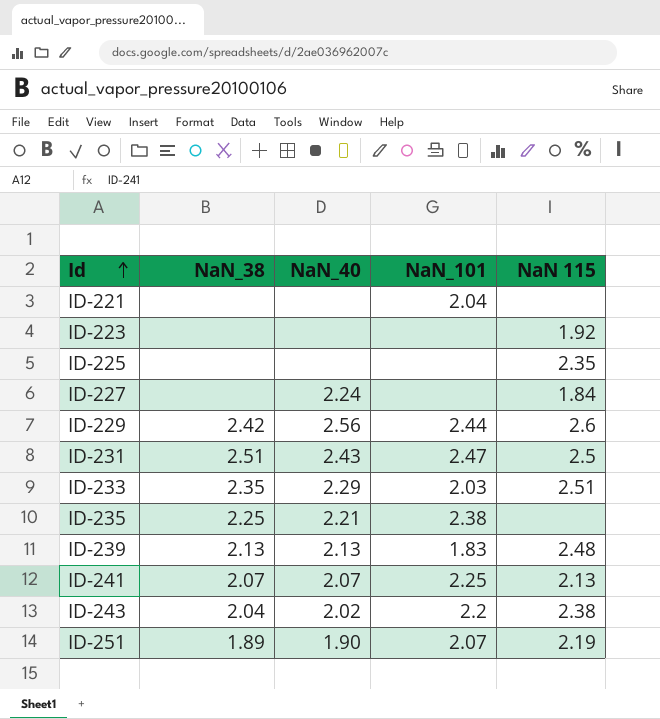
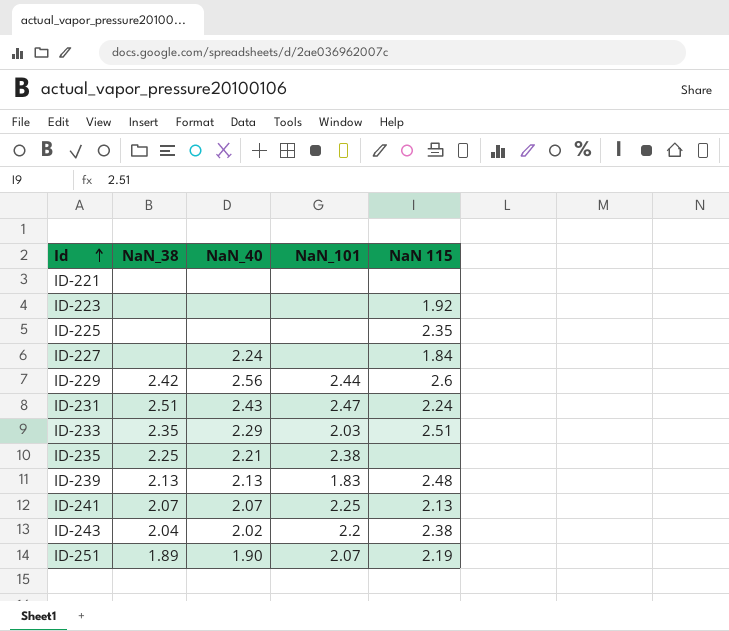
ID-221 | NaN_101: 2.04 -> none
ID-231 | NaN 115: 2.5 -> 2.24

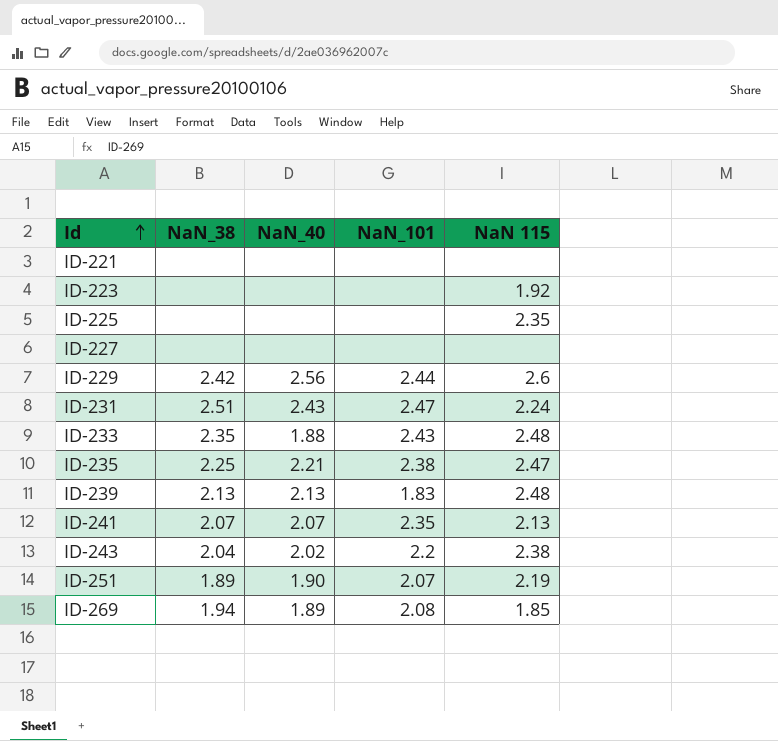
ID-227 | NaN_40: 2.24 -> none
ID-227 | NaN 115: 1.84 -> none
ID-233 | NaN_40: 2.29 -> 1.88
ID-233 | NaN_101: 2.03 -> 2.43
ID-233 | NaN 115: 2.51 -> 2.48
ID-235 | NaN 115: none -> 2.47
ID-241 | NaN_101: 2.25 -> 2.35
row ID-269: none -> 1.94 | 1.89 | 2.08 | 1.85

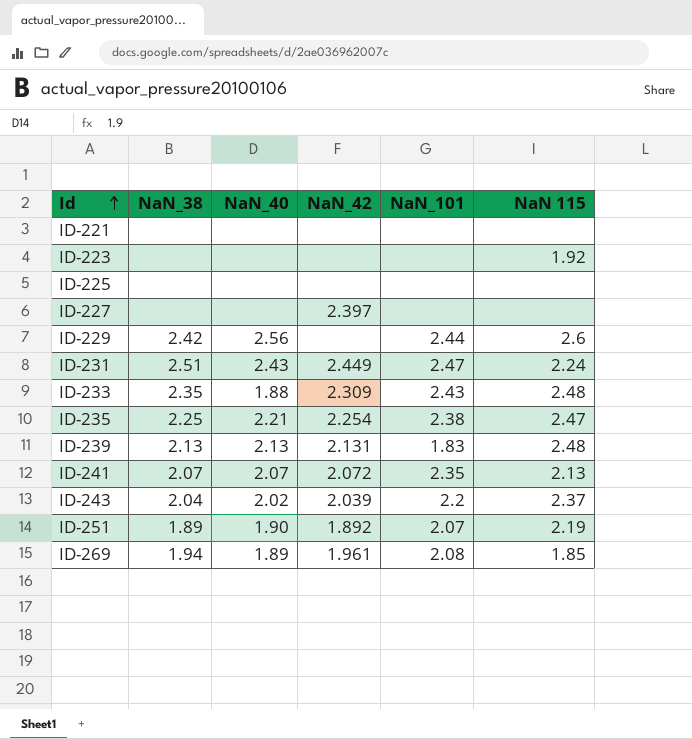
column NaN_42 | position: none -> 4
ID-225 | NaN 115: 2.35 -> none
ID-243 | NaN 115: 2.38 -> 2.37

